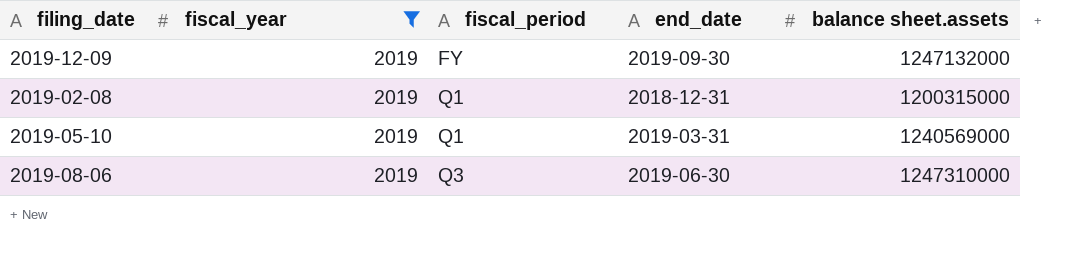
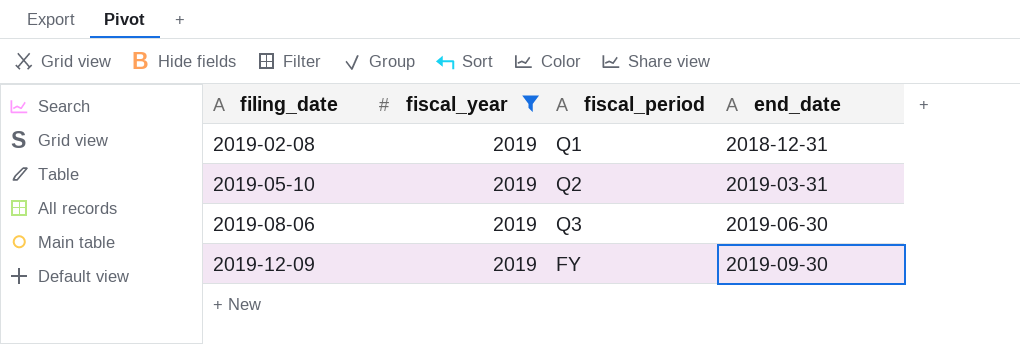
row order: fiscal_period ascending -> filing_date ascending
column balance sheet.assets | position: 5 -> none
2019-05-10 | fiscal_period: Q1 -> Q2

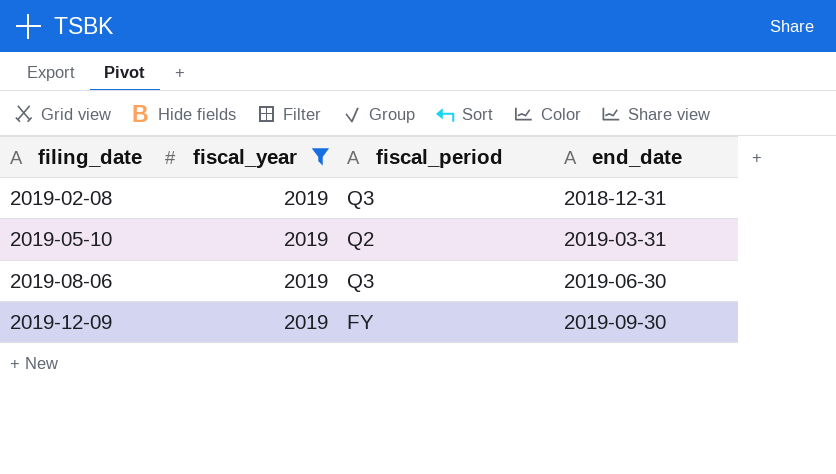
2019-02-08 | fiscal_period: Q1 -> Q3

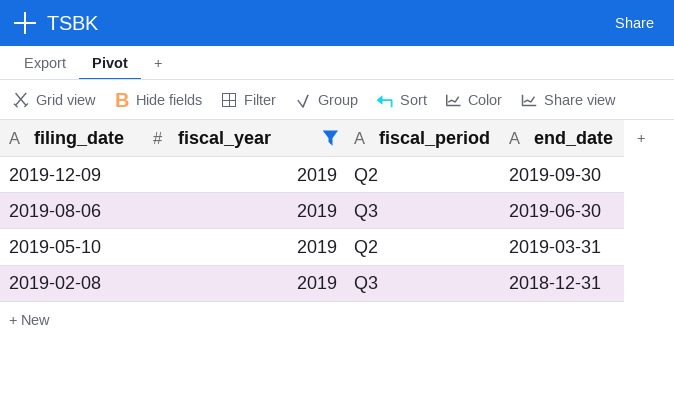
row order: filing_date ascending -> filing_date descending
2019-12-09 | fiscal_period: FY -> Q2

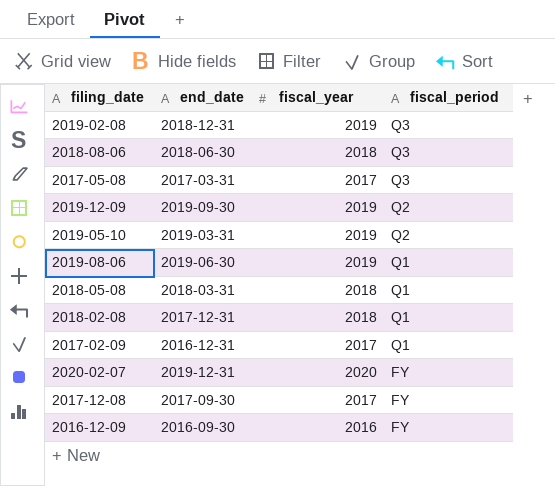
filter: fiscal_year = 2019 -> none
row order: filing_date descending -> fiscal_period descending
column end_date | position: 4 -> 2
2019-08-06 | fiscal_period: Q3 -> Q1

